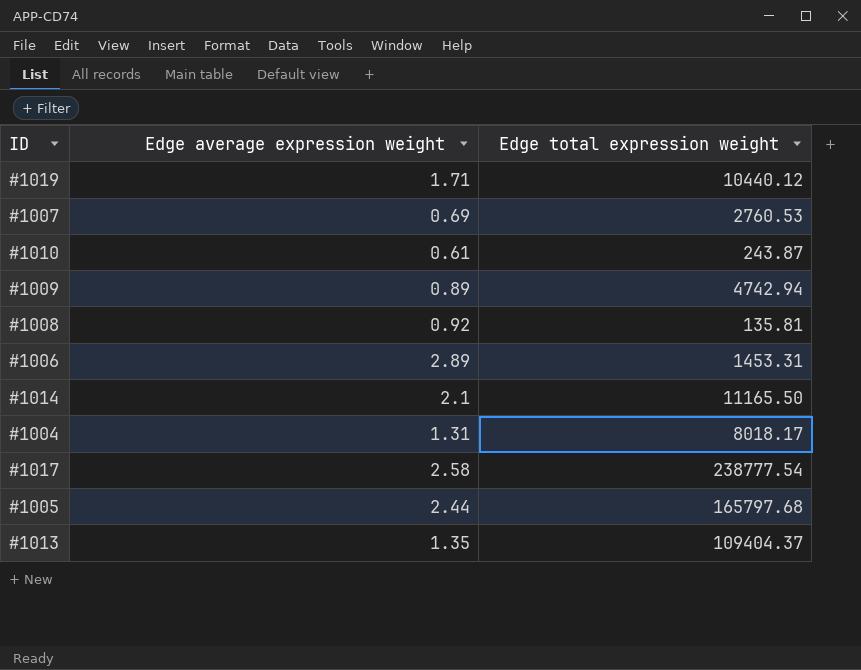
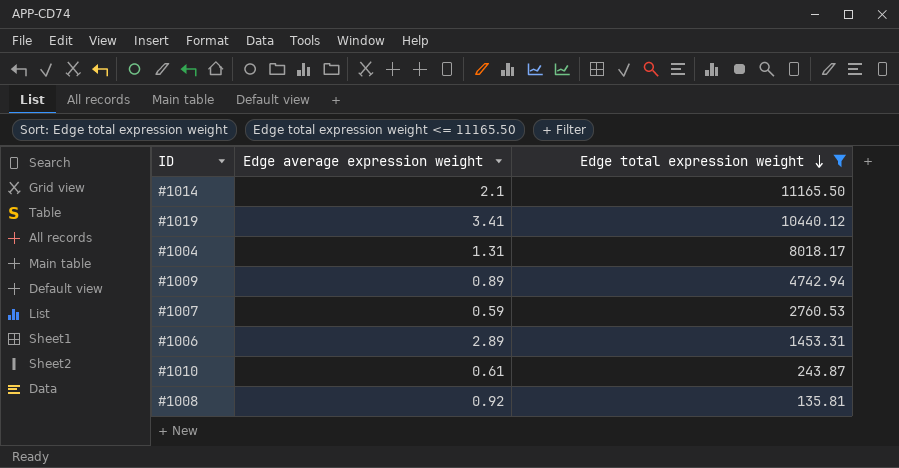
filter: none -> Edge total expression weight <= 11165.50
row order: none -> Edge total expression weight descending
#1019 | Edge average expression weight: 1.71 -> 3.41
#1007 | Edge average expression weight: 0.69 -> 0.59

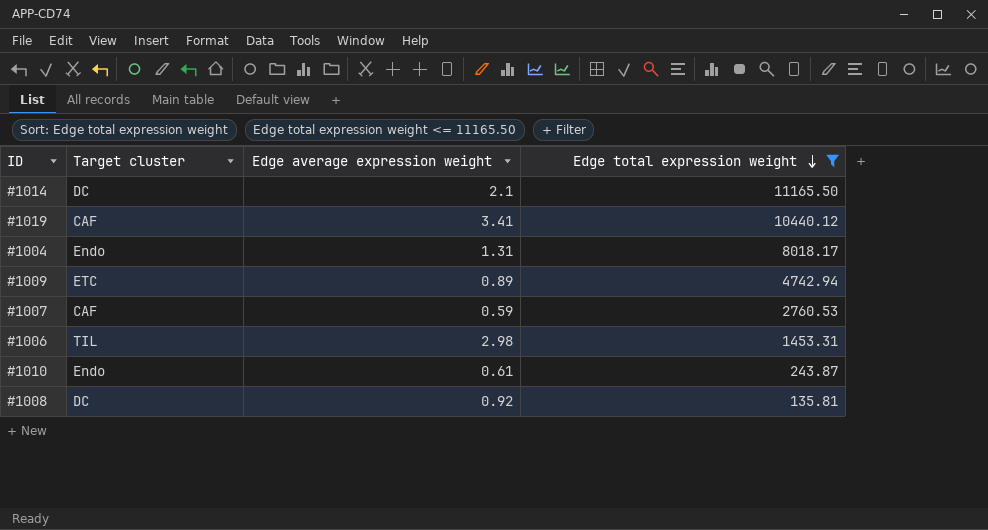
column Target cluster | position: none -> 2
#1006 | Edge average expression weight: 2.89 -> 2.98

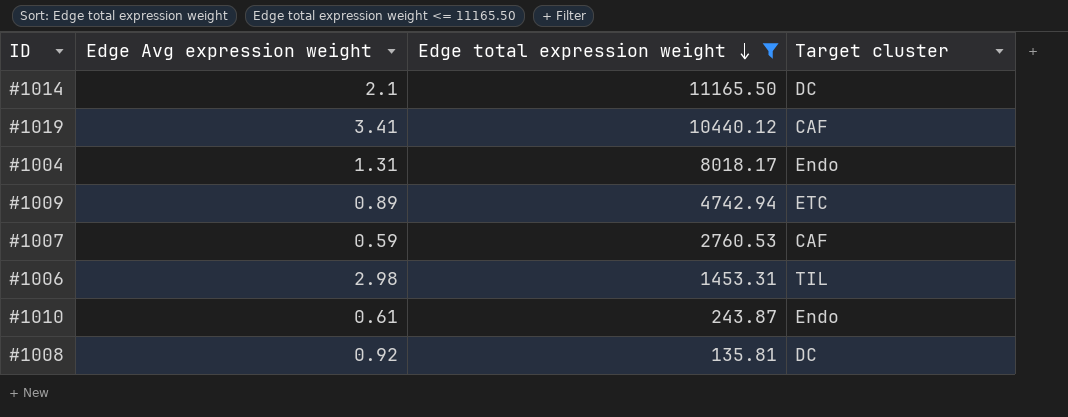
column name: Edge average expression weight -> Edge Avg expression weight
column Target cluster | position: 2 -> 4

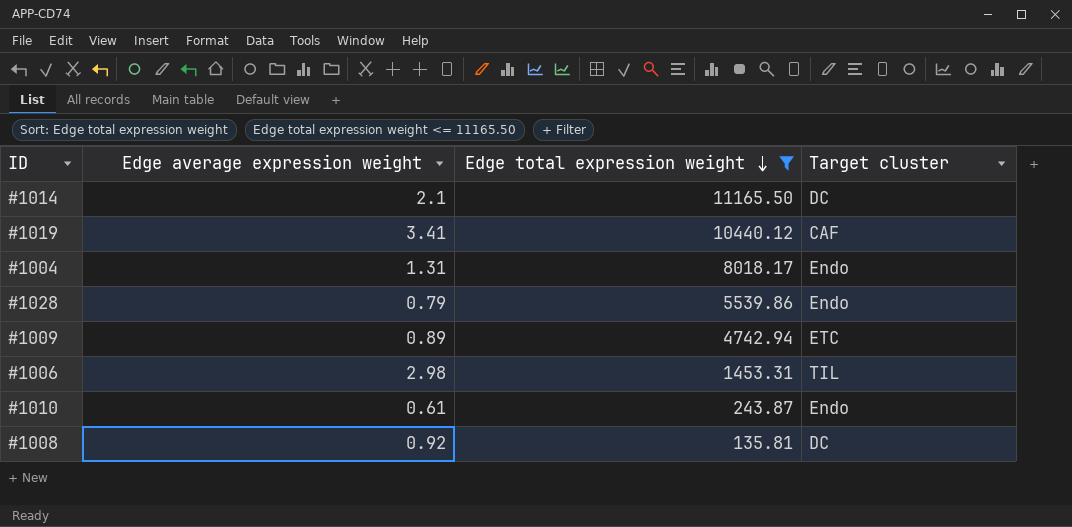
column name: Edge Avg expression weight -> Edge average expression weight
row #1007: 0.59 | 2760.53 | CAF -> none
row #1028: none -> 0.79 | 5539.86 | Endo

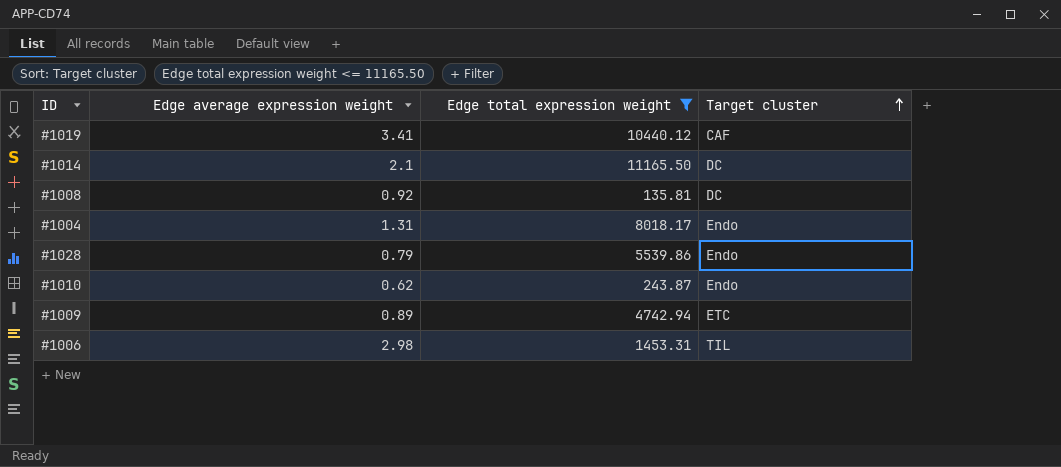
row order: Edge total expression weight descending -> Target cluster ascending
#1010 | Edge average expression weight: 0.61 -> 0.62

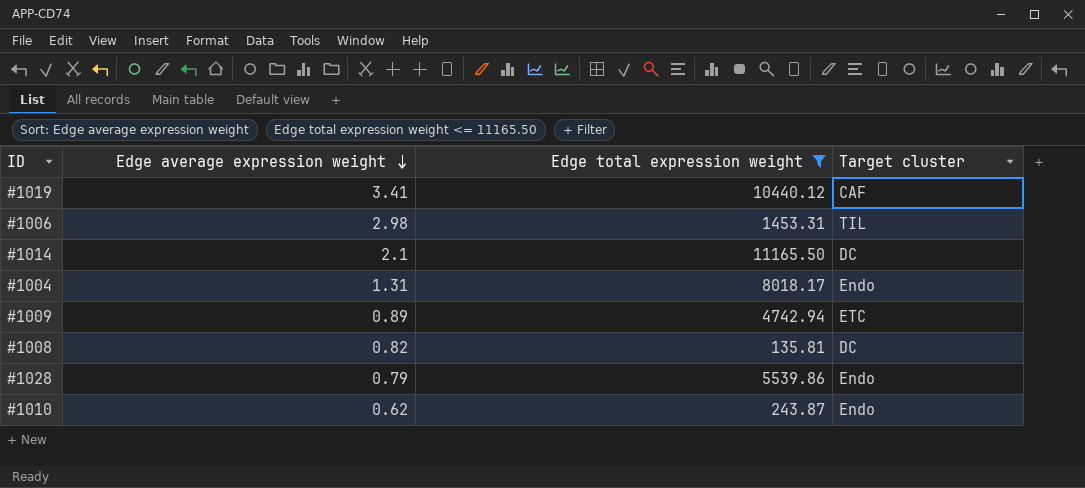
row order: Target cluster ascending -> Edge average expression weight descending
#1008 | Edge average expression weight: 0.92 -> 0.82

